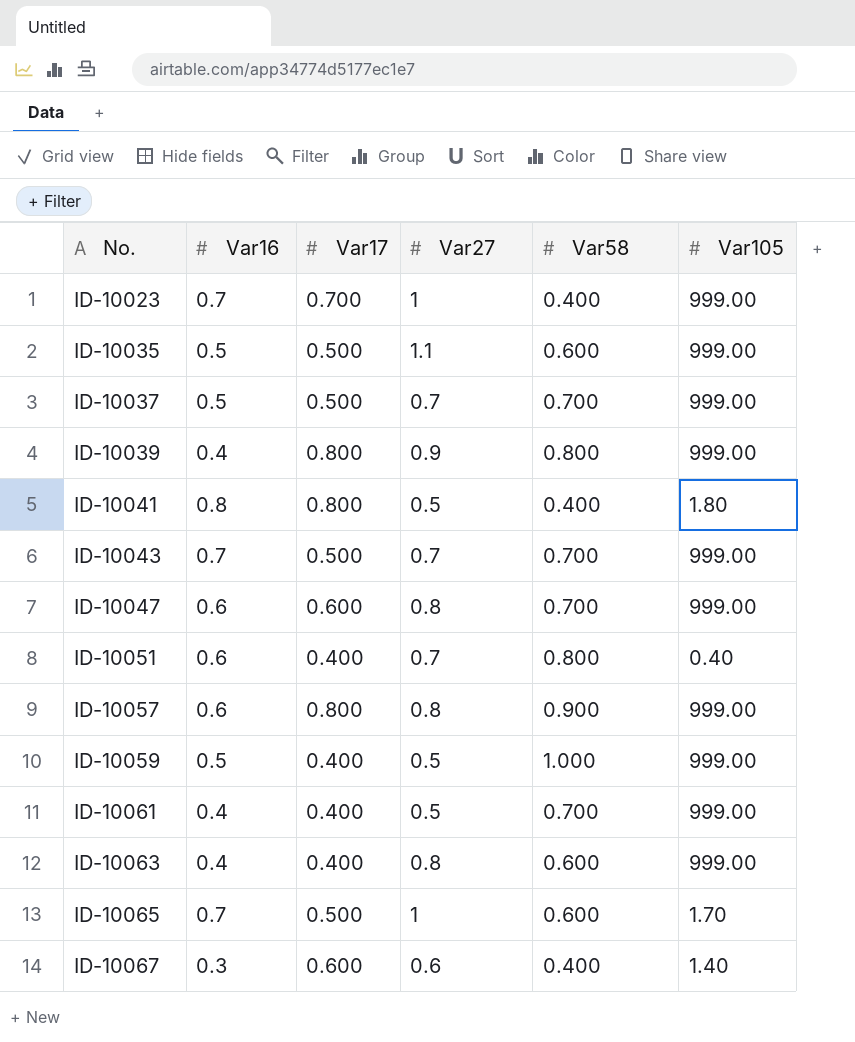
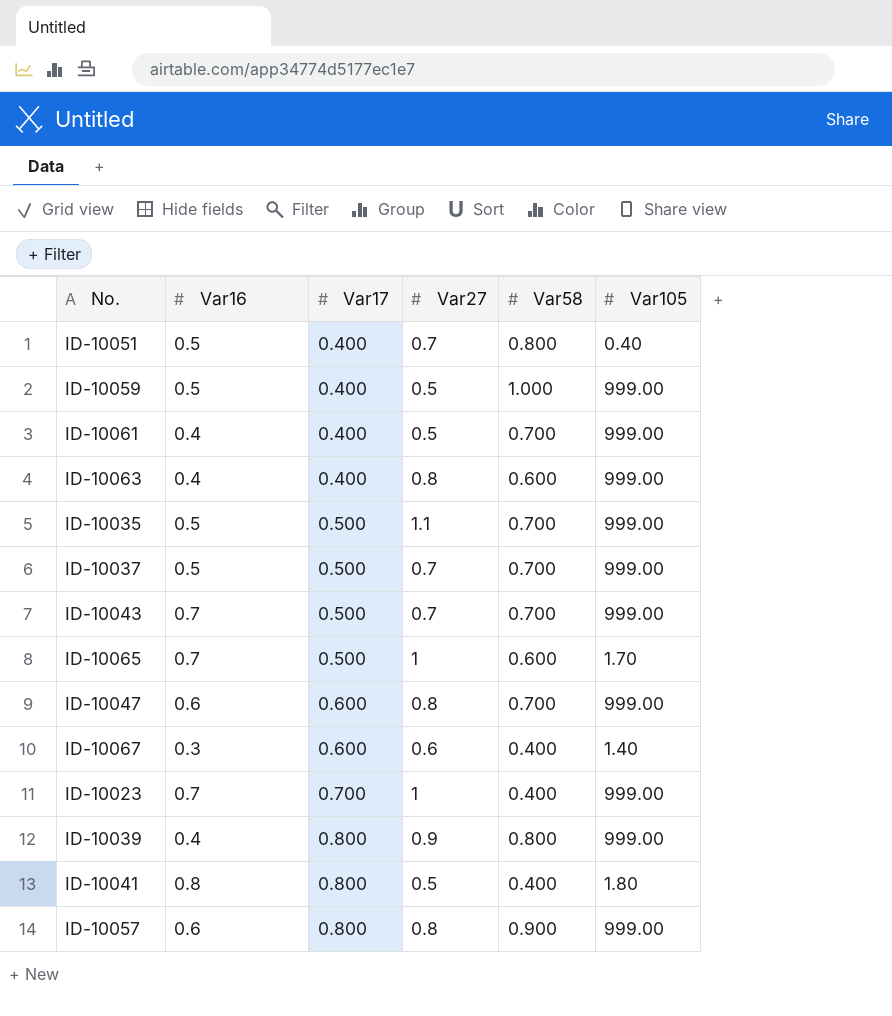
row order: No. ascending -> Var17 ascending
ID-10051 | Var16: 0.6 -> 0.5
ID-10035 | Var58: 0.600 -> 0.700

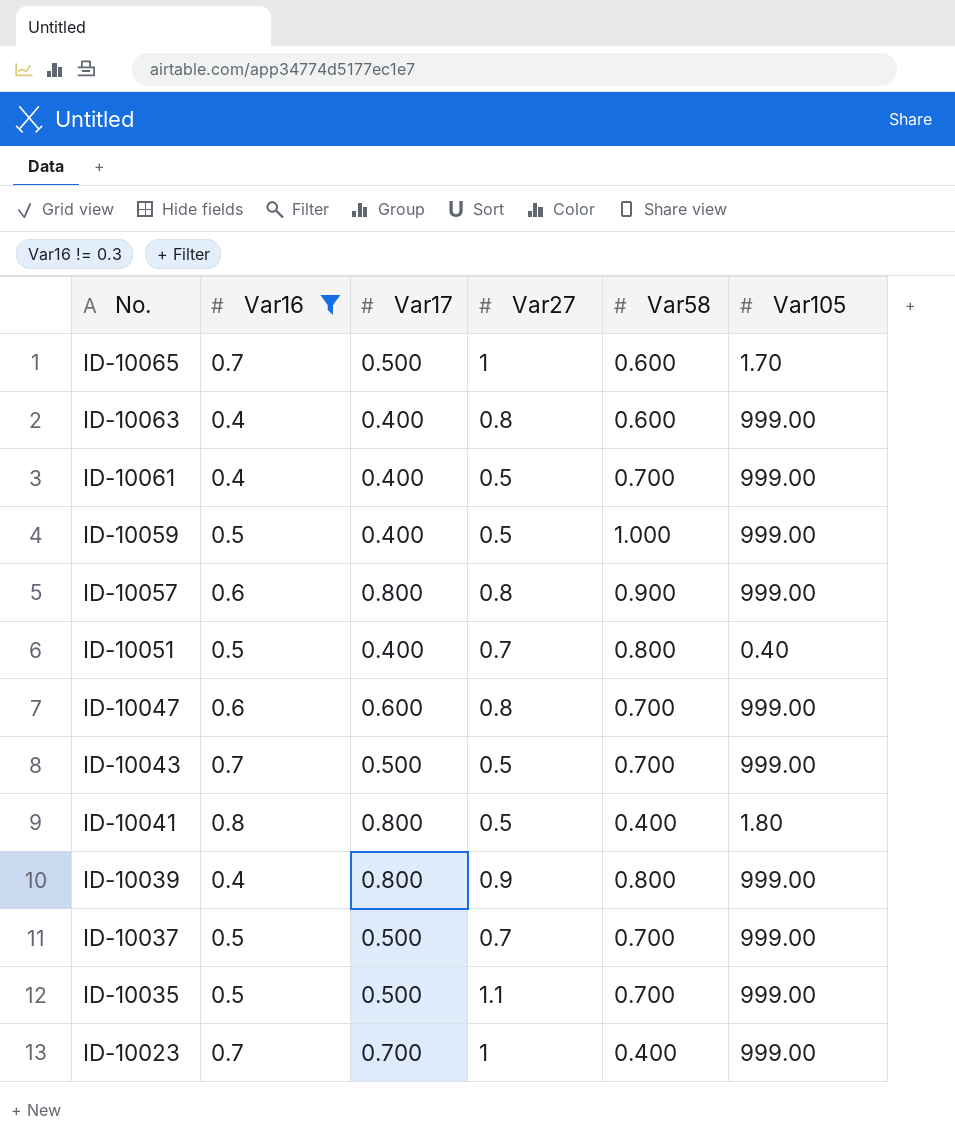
filter: none -> Var16 != 0.3
row order: Var17 ascending -> No. descending
ID-10043 | Var27: 0.7 -> 0.5

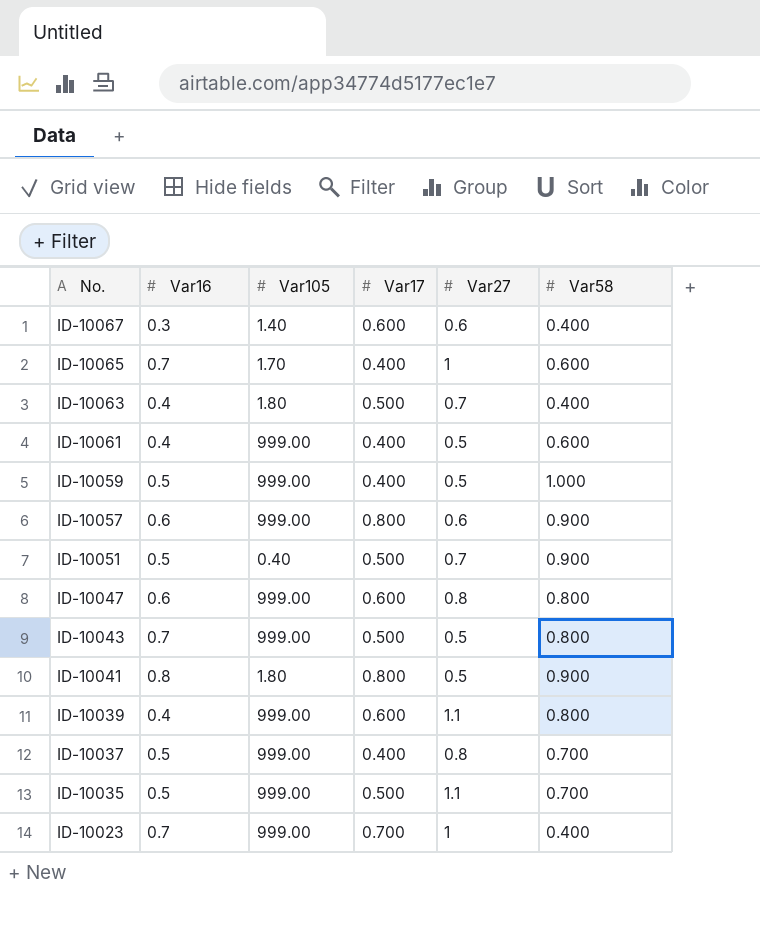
filter: Var16 != 0.3 -> none
column Var105 | position: 6 -> 3
ID-10065 | Var17: 0.500 -> 0.400
ID-10063 | Var105: 999.00 -> 1.80
ID-10063 | Var17: 0.400 -> 0.500
ID-10063 | Var27: 0.8 -> 0.7
ID-10063 | Var58: 0.600 -> 0.400
ID-10061 | Var58: 0.700 -> 0.600
ID-10057 | Var27: 0.8 -> 0.6
ID-10051 | Var17: 0.400 -> 0.500
ID-10051 | Var58: 0.800 -> 0.900
ID-10047 | Var58: 0.700 -> 0.800
ID-10043 | Var58: 0.700 -> 0.800
ID-10041 | Var58: 0.400 -> 0.900
ID-10039 | Var17: 0.800 -> 0.600
ID-10039 | Var27: 0.9 -> 1.1
ID-10037 | Var17: 0.500 -> 0.400
ID-10037 | Var27: 0.7 -> 0.8

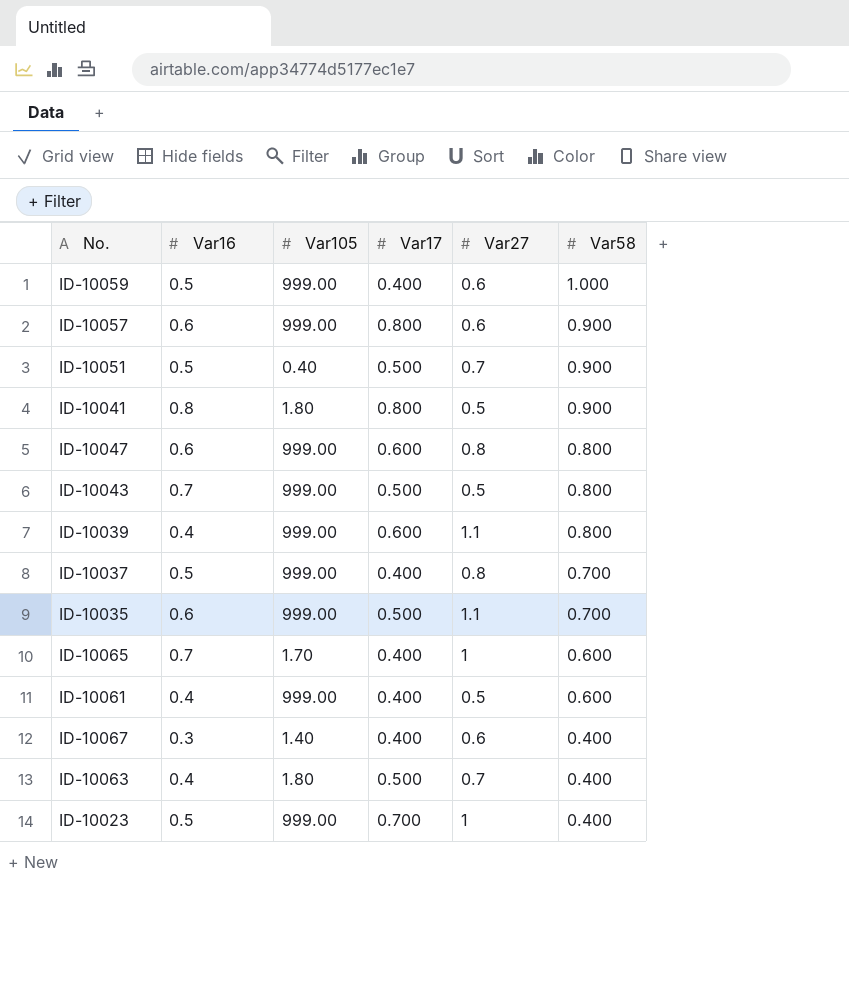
row order: No. descending -> Var58 descending
ID-10059 | Var27: 0.5 -> 0.6
ID-10035 | Var16: 0.5 -> 0.6
ID-10067 | Var17: 0.600 -> 0.400
ID-10023 | Var16: 0.7 -> 0.5

